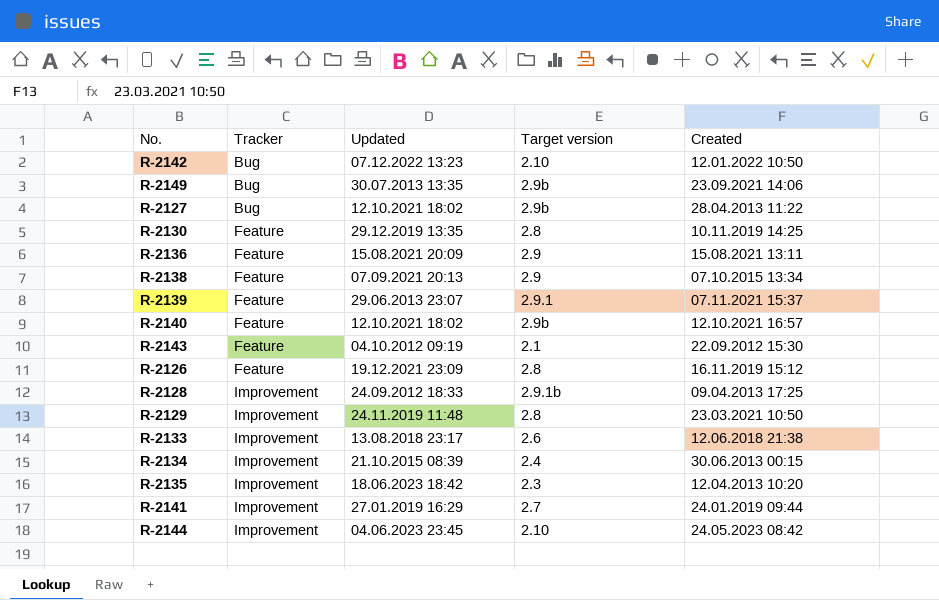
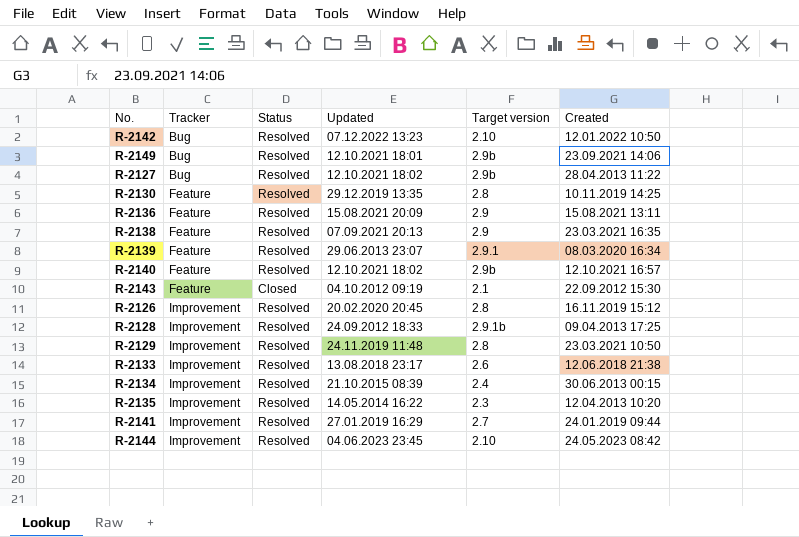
column Status | position: none -> 3
R-2149 | Updated: 30.07.2013 13:35 -> 12.10.2021 18:01
R-2138 | Created: 07.10.2015 13:34 -> 23.03.2021 16:35
R-2139 | Created: 07.11.2021 15:37 -> 08.03.2020 16:34
R-2126 | Tracker: Feature -> Improvement
R-2126 | Updated: 19.12.2021 23:09 -> 20.02.2020 20:45
R-2135 | Updated: 18.06.2023 18:42 -> 14.05.2014 16:22

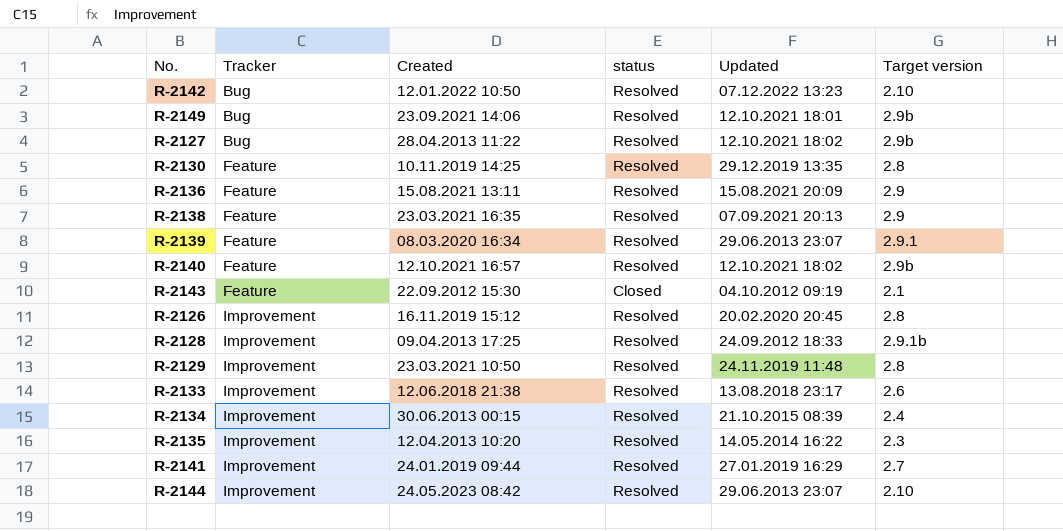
column Created | position: 6 -> 3
column name: Status -> status
R-2144 | Updated: 04.06.2023 23:45 -> 29.06.2013 23:07

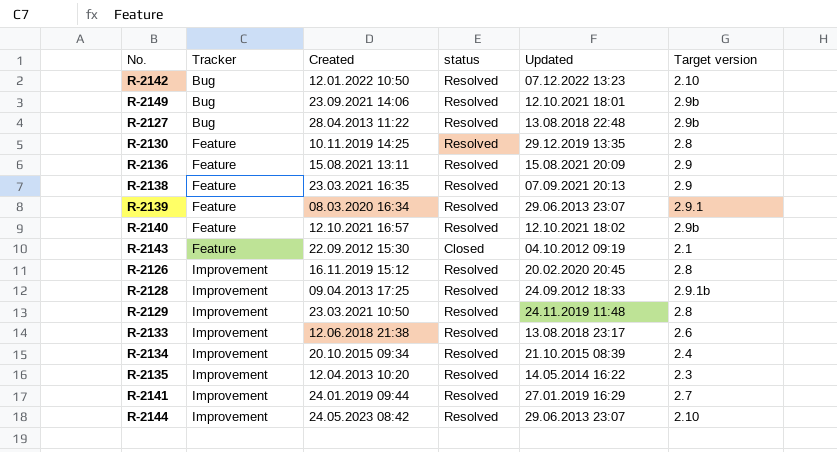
R-2127 | Updated: 12.10.2021 18:02 -> 13.08.2018 22:48
R-2134 | Created: 30.06.2013 00:15 -> 20.10.2015 09:34

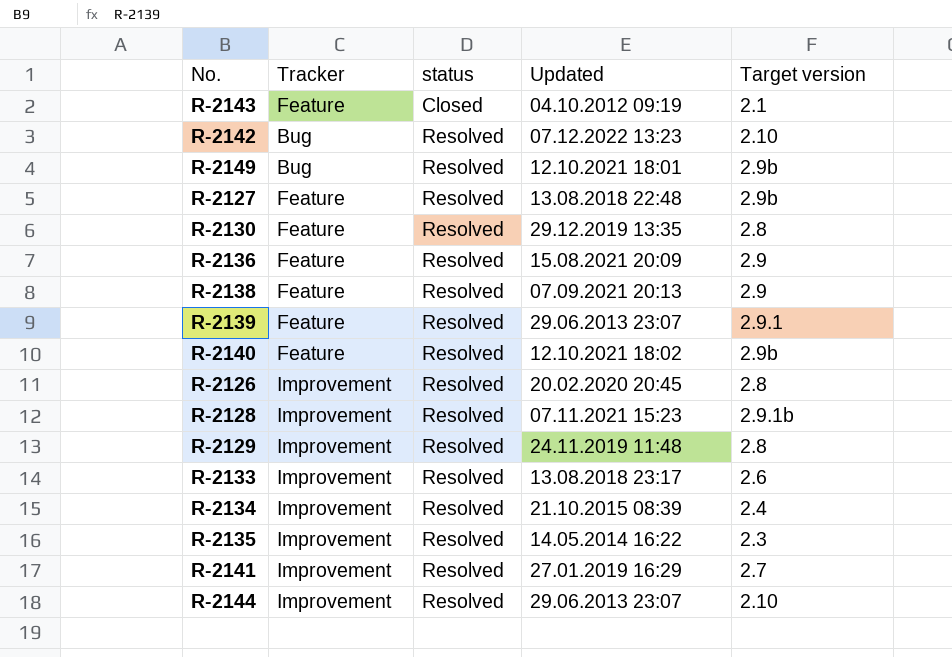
row order: Tracker ascending -> status ascending
column Created | position: 3 -> none
R-2127 | Tracker: Bug -> Feature
R-2128 | Updated: 24.09.2012 18:33 -> 07.11.2021 15:23

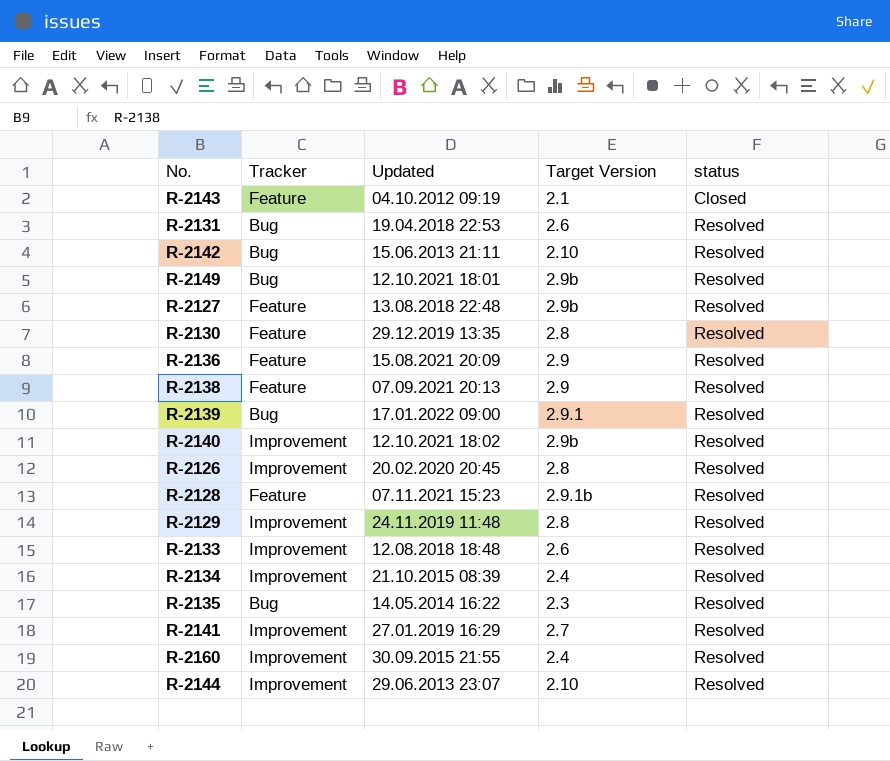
column name: Target version -> Target Version
column status | position: 3 -> 5
row R-2131: none -> Bug | 19.04.2018 22:53 | 2.6 | Resolved
R-2142 | Updated: 07.12.2022 13:23 -> 15.06.2013 21:11
R-2139 | Tracker: Feature -> Bug
R-2139 | Updated: 29.06.2013 23:07 -> 17.01.2022 09:00
R-2140 | Tracker: Feature -> Improvement
R-2128 | Tracker: Improvement -> Feature
R-2133 | Updated: 13.08.2018 23:17 -> 12.08.2018 18:48
R-2135 | Tracker: Improvement -> Bug
row R-2160: none -> Improvement | 30.09.2015 21:55 | 2.4 | Resolved

